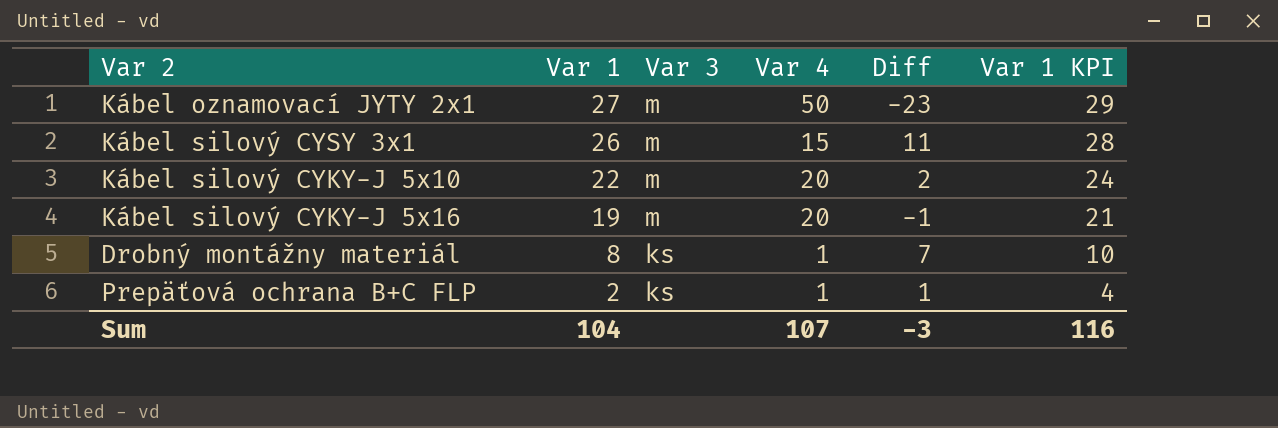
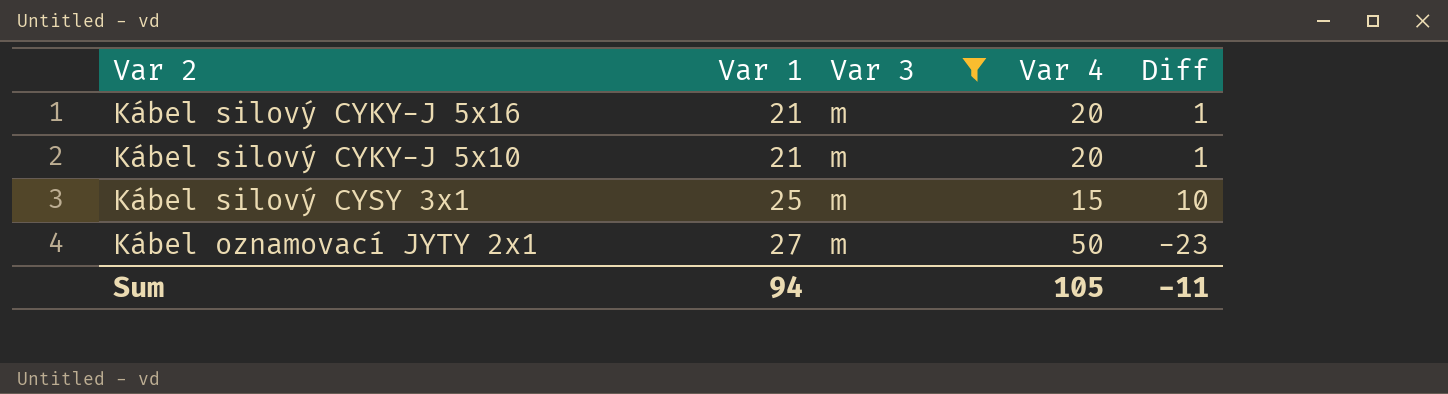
filter: none -> Var 3 = m
row order: Var 1 descending -> Var 1 ascending
column Var 1 KPI | formula: [Var 1] + 2 -> none
Kábel silový CYKY-J 5x16 | Var 1: 19 -> 21
Kábel silový CYKY-J 5x16 | Diff: -1 -> 1
Kábel silový CYKY-J 5x10 | Var 1: 22 -> 21
Kábel silový CYKY-J 5x10 | Diff: 2 -> 1
Kábel silový CYSY 3x1 | Var 1: 26 -> 25
Kábel silový CYSY 3x1 | Diff: 11 -> 10
Sum | Var 1: 104 -> 94
Sum | Var 4: 107 -> 105
Sum | Diff: -3 -> -11

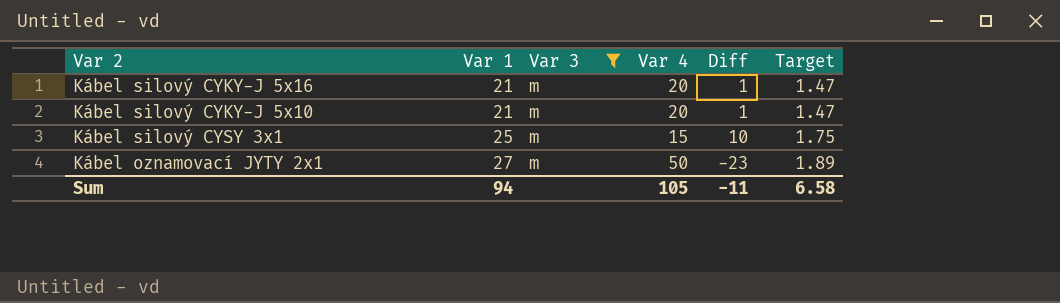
column Target | formula: none -> [Var 1] * 0.07

